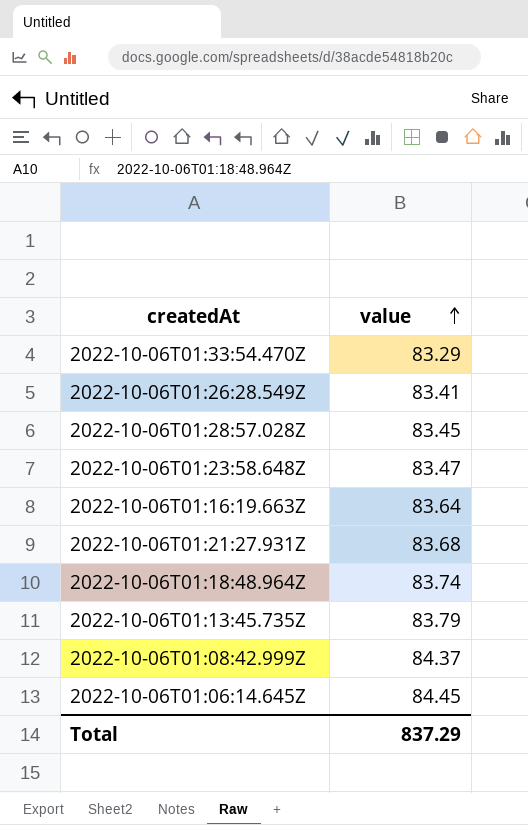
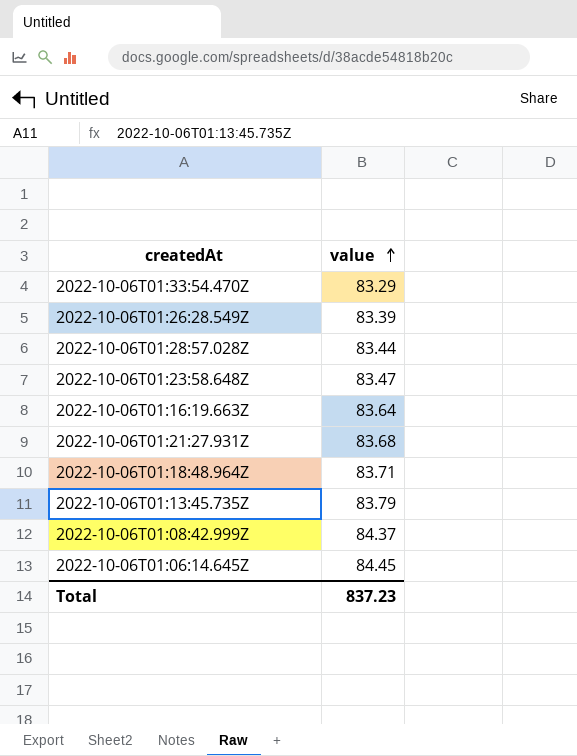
2022-10-06T01:26:28.549Z | value: 83.41 -> 83.39
2022-10-06T01:28:57.028Z | value: 83.45 -> 83.44
2022-10-06T01:18:48.964Z | value: 83.74 -> 83.71
Total | value: 837.29 -> 837.23

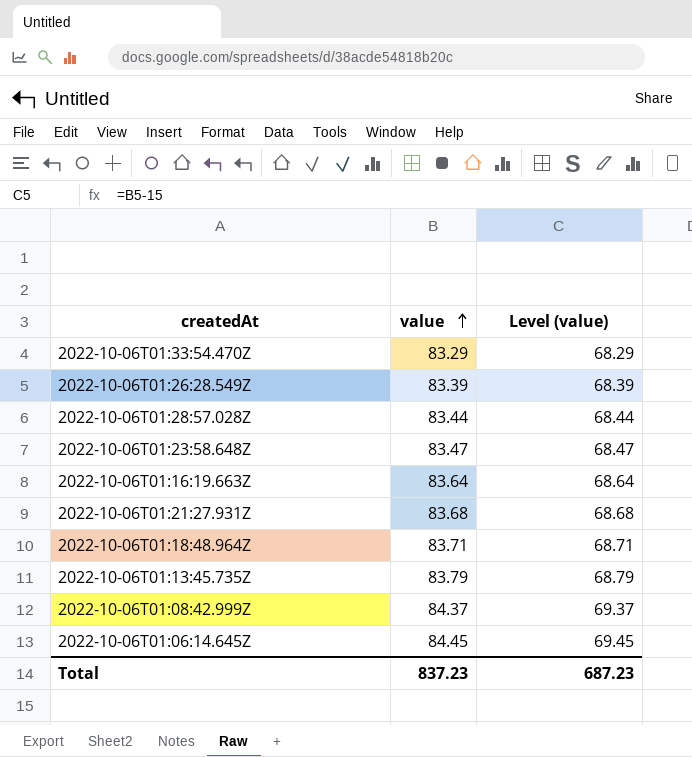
column Level (value) | formula: none -> [value] - 15

